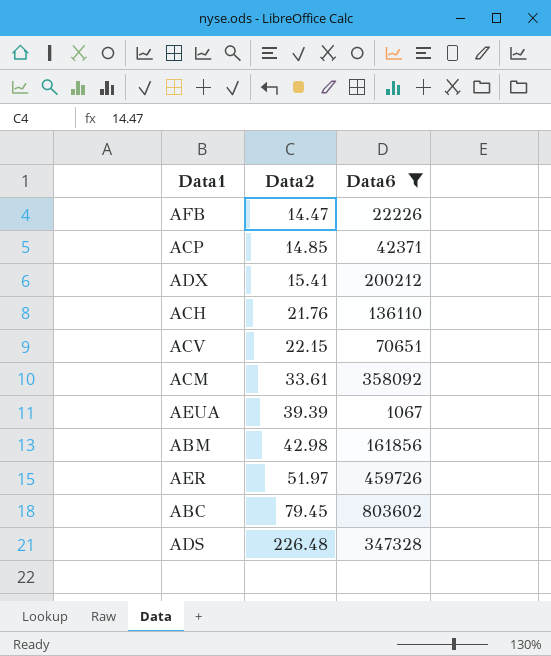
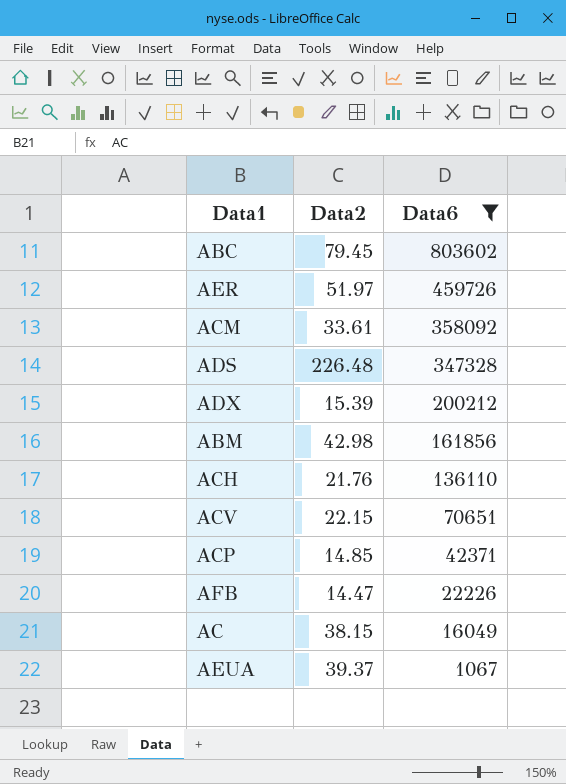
row order: Data2 ascending -> Data6 descending
ADX | Data2: 15.41 -> 15.39
row AC: none -> 38.15 | 16049
AEUA | Data2: 39.39 -> 39.37

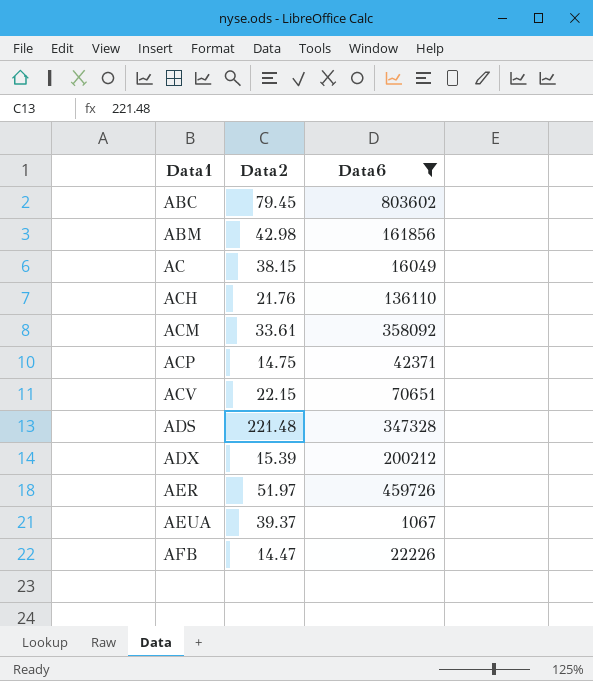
row order: Data6 descending -> Data1 ascending
ACP | Data2: 14.85 -> 14.75
ADS | Data2: 226.48 -> 221.48

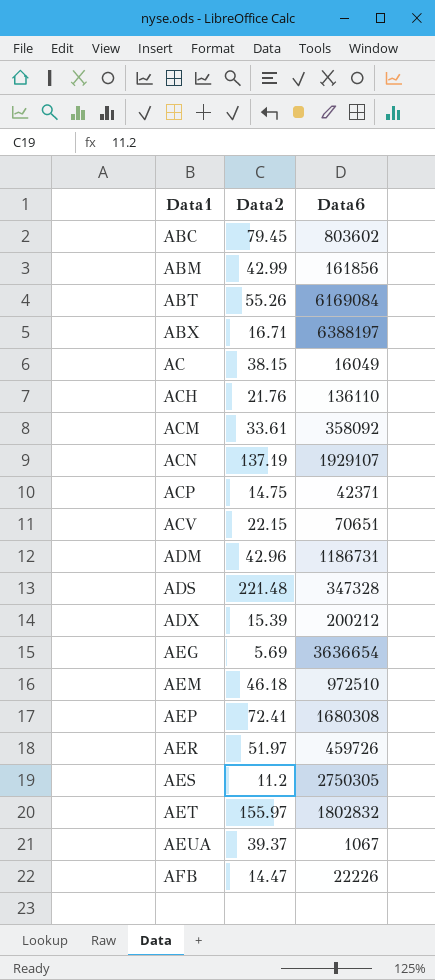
filter: Data6 <= 803602 -> none
ABM | Data2: 42.98 -> 42.99

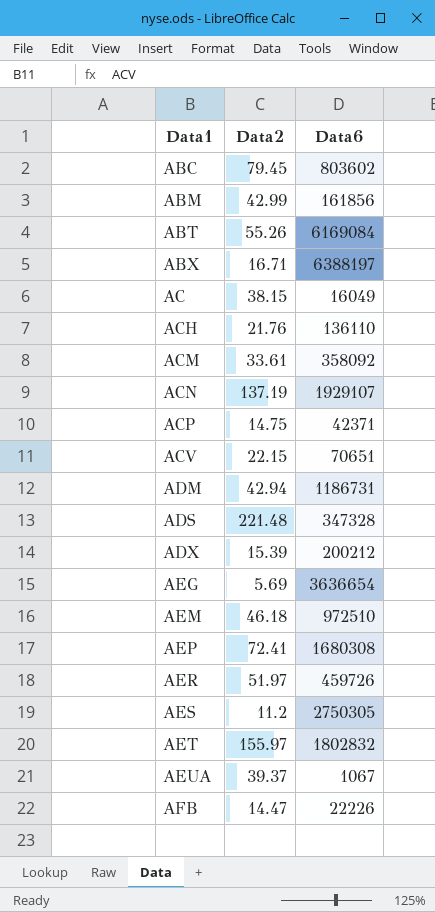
ADM | Data2: 42.96 -> 42.94

